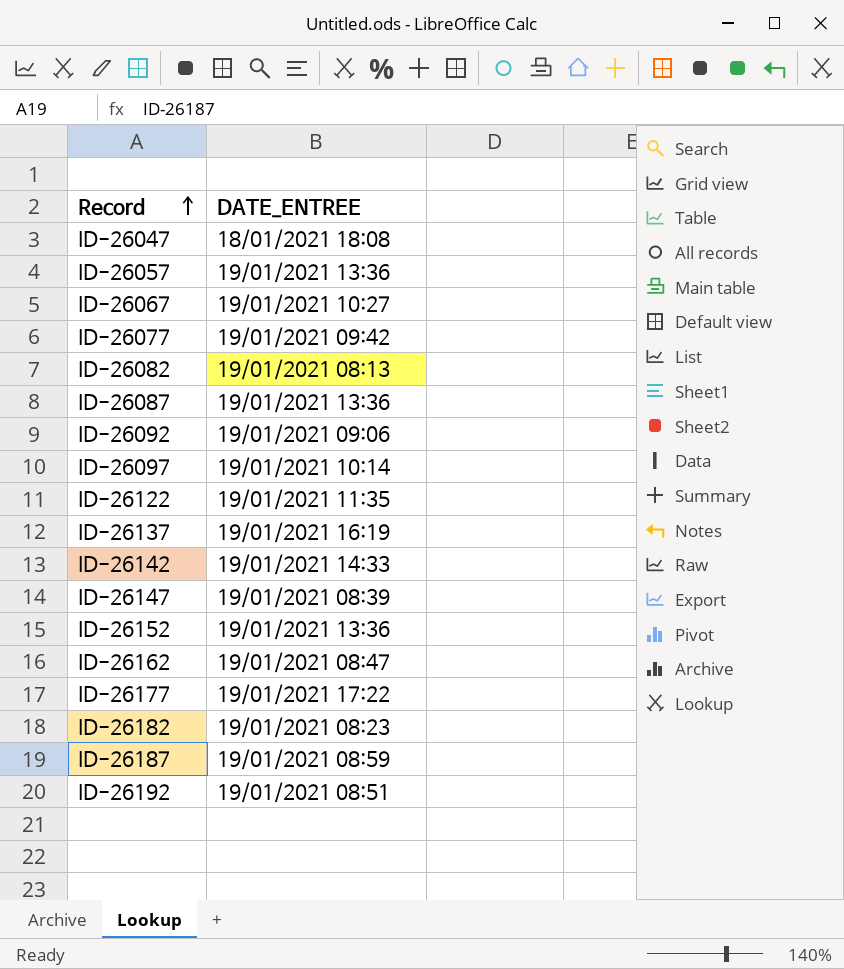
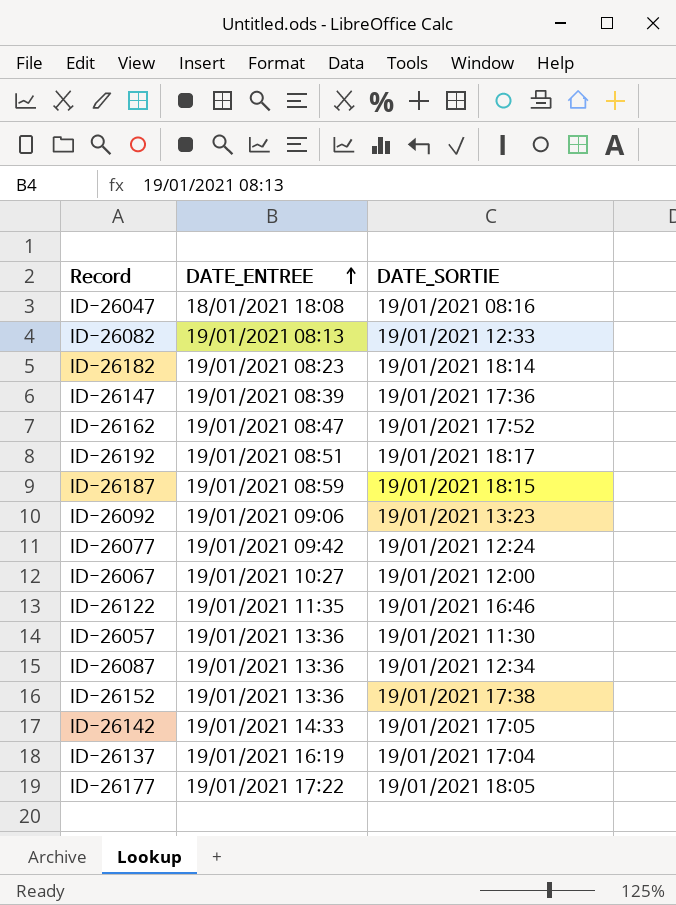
row order: Record ascending -> DATE_ENTREE ascending
column DATE_SORTIE | position: none -> 3
row ID-26097: 19/01/2021 10:14 -> none

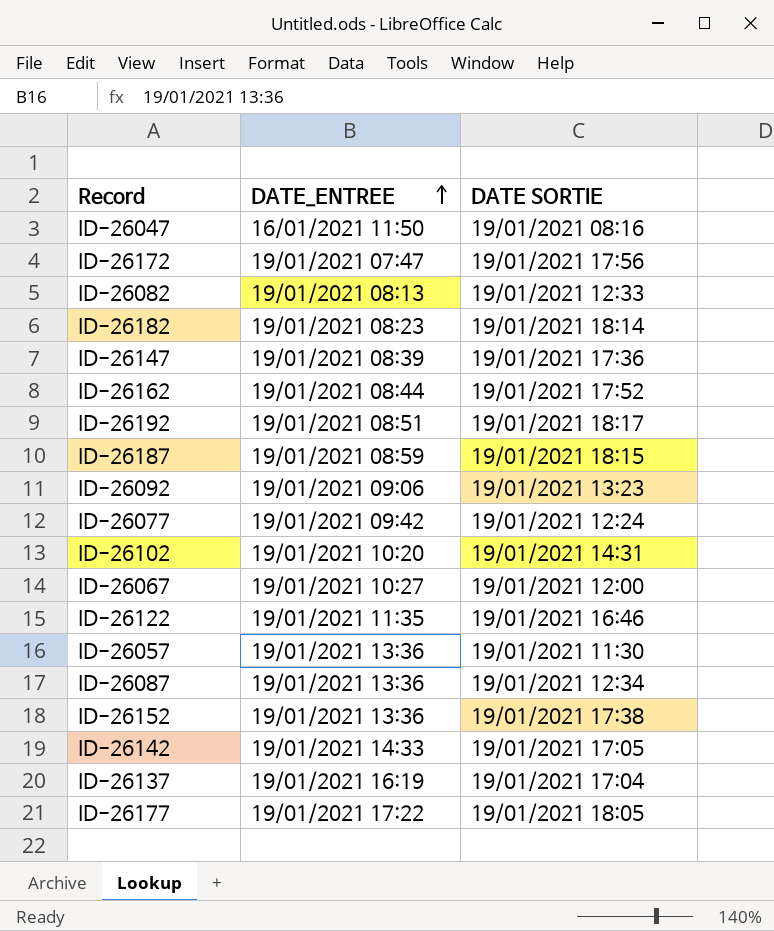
column name: DATE_SORTIE -> DATE SORTIE
ID-26047 | DATE_ENTREE: 18/01/2021 18:08 -> 16/01/2021 11:50
row ID-26172: none -> 19/01/2021 07:47 | 19/01/2021 17:56
ID-26162 | DATE_ENTREE: 19/01/2021 08:47 -> 19/01/2021 08:44
row ID-26102: none -> 19/01/2021 10:20 | 19/01/2021 14:31

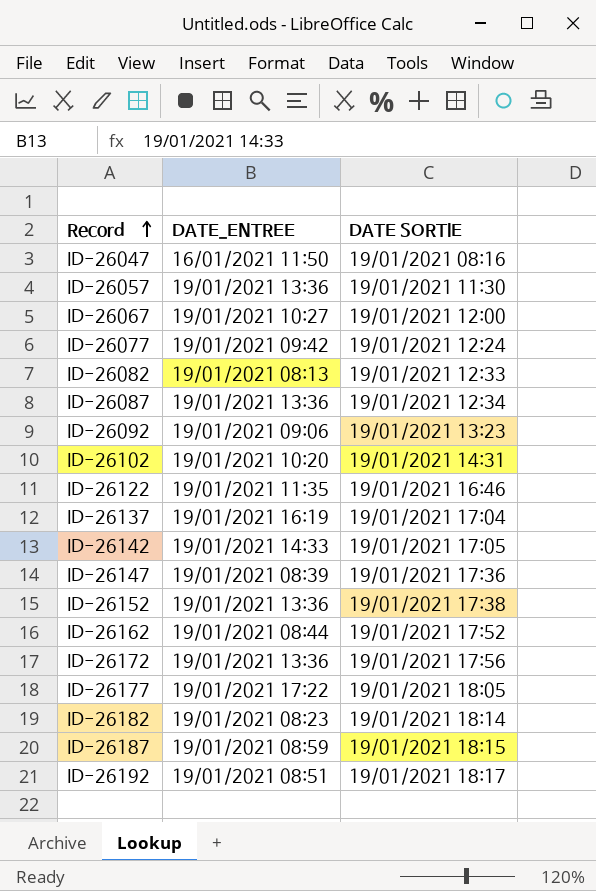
row order: DATE_ENTREE ascending -> Record ascending
ID-26172 | DATE_ENTREE: 19/01/2021 07:47 -> 19/01/2021 13:36

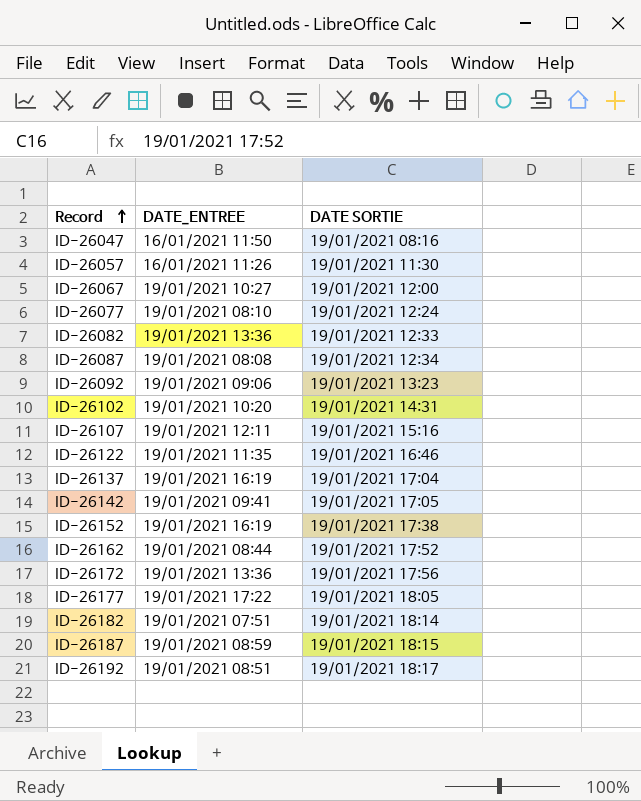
row ID-26147: 19/01/2021 08:39 | 19/01/2021 17:36 -> none
ID-26057 | DATE_ENTREE: 19/01/2021 13:36 -> 16/01/2021 11:26
ID-26077 | DATE_ENTREE: 19/01/2021 09:42 -> 19/01/2021 08:10
ID-26082 | DATE_ENTREE: 19/01/2021 08:13 -> 19/01/2021 13:36
ID-26087 | DATE_ENTREE: 19/01/2021 13:36 -> 19/01/2021 08:08
row ID-26107: none -> 19/01/2021 12:11 | 19/01/2021 15:16
ID-26142 | DATE_ENTREE: 19/01/2021 14:33 -> 19/01/2021 09:41
ID-26152 | DATE_ENTREE: 19/01/2021 13:36 -> 19/01/2021 16:19
ID-26182 | DATE_ENTREE: 19/01/2021 08:23 -> 19/01/2021 07:51

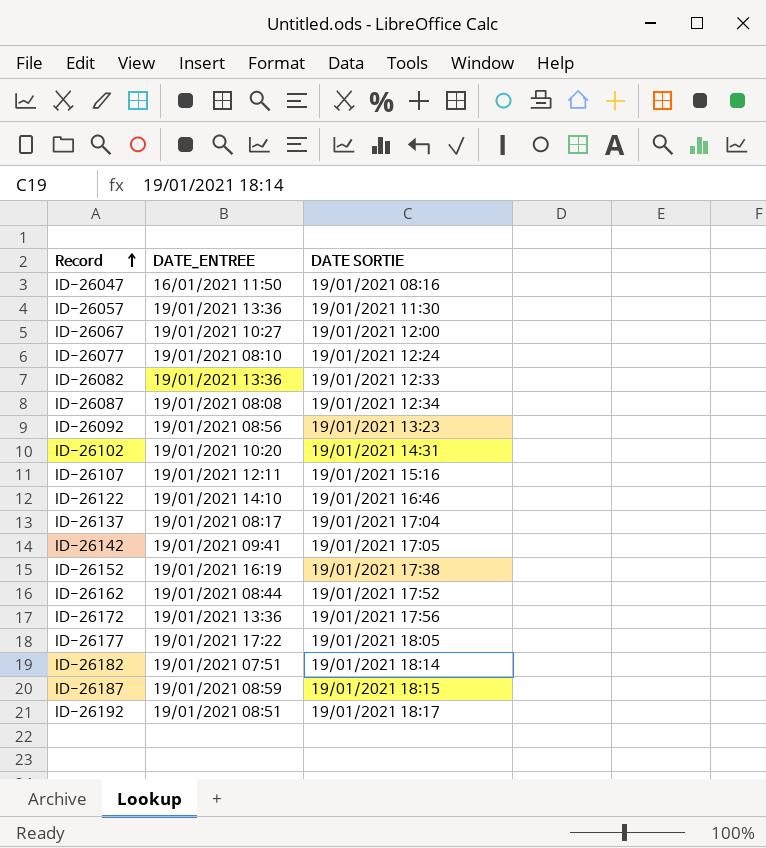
ID-26057 | DATE_ENTREE: 16/01/2021 11:26 -> 19/01/2021 13:36
ID-26092 | DATE_ENTREE: 19/01/2021 09:06 -> 19/01/2021 08:56
ID-26122 | DATE_ENTREE: 19/01/2021 11:35 -> 19/01/2021 14:10
ID-26137 | DATE_ENTREE: 19/01/2021 16:19 -> 19/01/2021 08:17

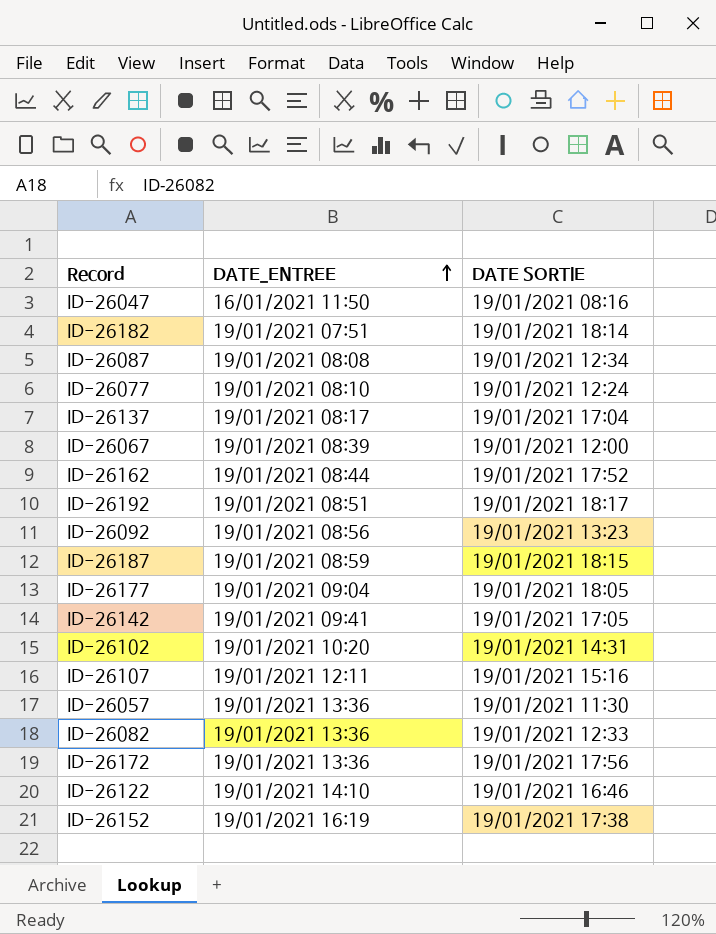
row order: Record ascending -> DATE_ENTREE ascending
ID-26067 | DATE_ENTREE: 19/01/2021 10:27 -> 19/01/2021 08:39
ID-26177 | DATE_ENTREE: 19/01/2021 17:22 -> 19/01/2021 09:04

